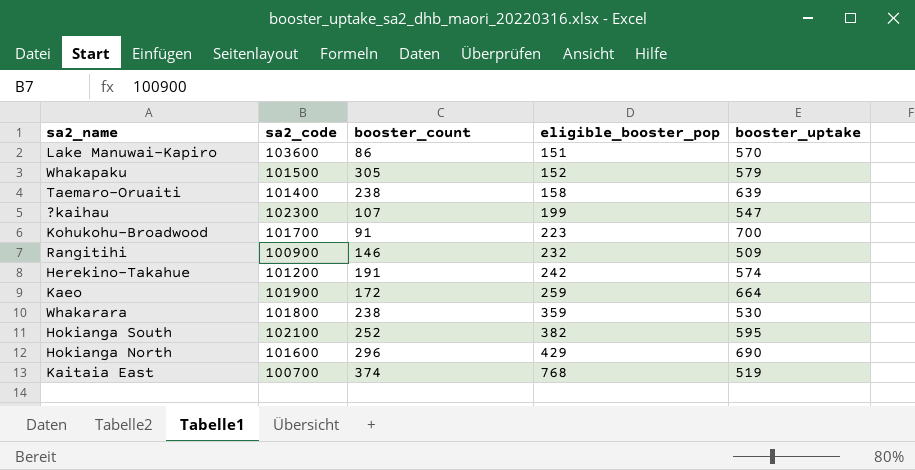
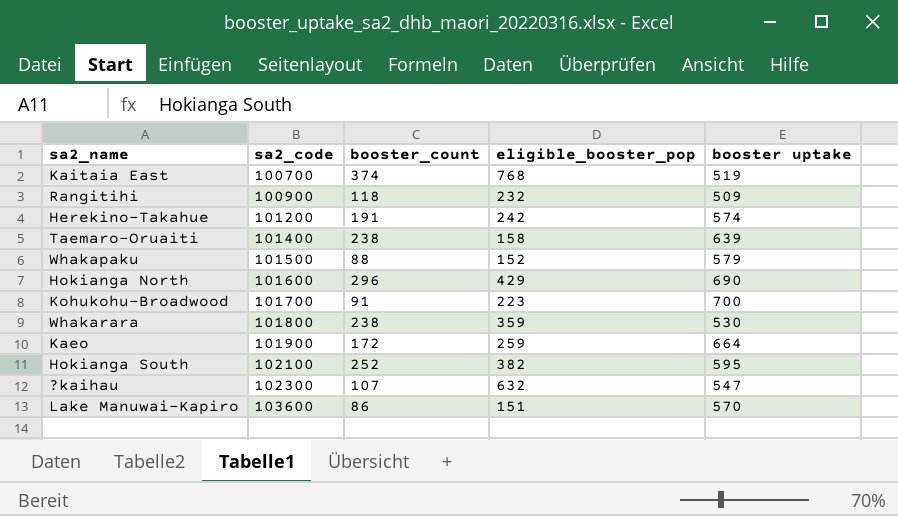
row order: eligible_booster_pop ascending -> sa2_code ascending
column name: booster_uptake -> booster uptake
Rangitihi | booster_count: 146 -> 118
Whakapaku | booster_count: 305 -> 88
?kaihau | eligible_booster_pop: 199 -> 632

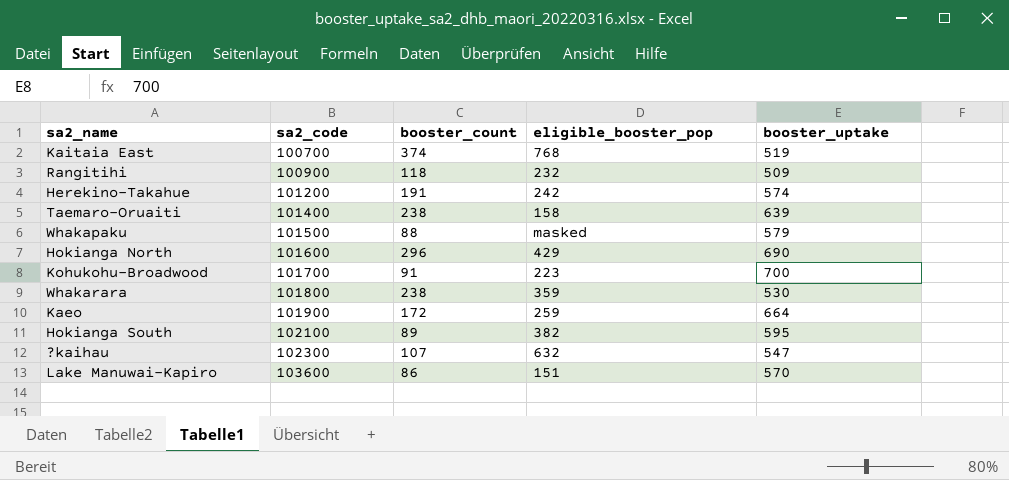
column name: booster uptake -> booster_uptake
Whakapaku | eligible_booster_pop: 152 -> masked
Hokianga South | booster_count: 252 -> 89

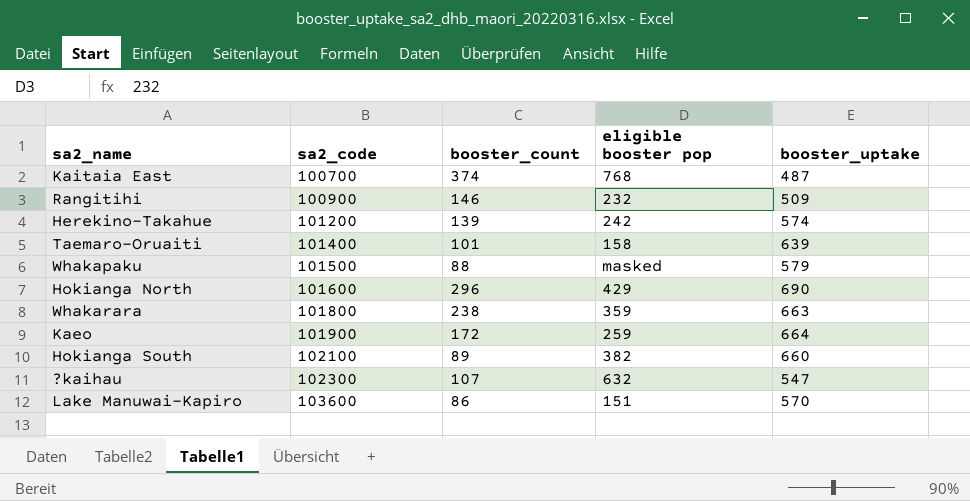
column name: eligible_booster_pop -> eligible booster pop
row Kohukohu-Broadwood: 101700 | 91 | 223 | 700 -> none
Kaitaia East | booster_uptake: 519 -> 487
Rangitihi | booster_count: 118 -> 146
Herekino-Takahue | booster_count: 191 -> 139
Taemaro-Oruaiti | booster_count: 238 -> 101
Whakarara | booster_uptake: 530 -> 663
Hokianga South | booster_uptake: 595 -> 660

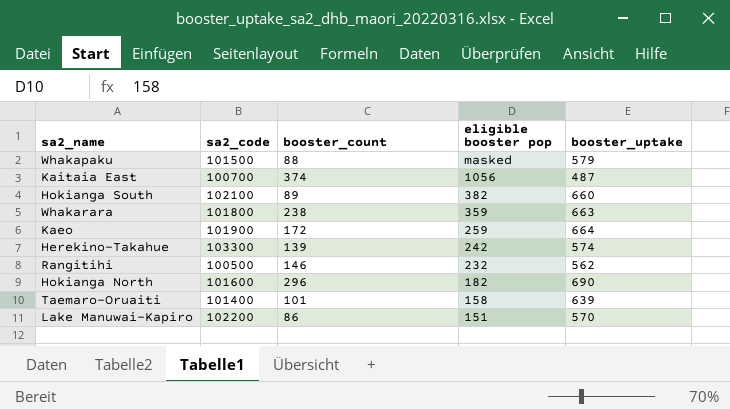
row order: sa2_code ascending -> eligible booster pop descending
row ?kaihau: 102300 | 107 | 632 | 547 -> none
Kaitaia East | eligible booster pop: 768 -> 1056
Herekino-Takahue | sa2_code: 101200 -> 103300
Rangitihi | sa2_code: 100900 -> 100500
Rangitihi | booster_uptake: 509 -> 562
Hokianga North | eligible booster pop: 429 -> 182
Lake Manuwai-Kapiro | sa2_code: 103600 -> 102200

